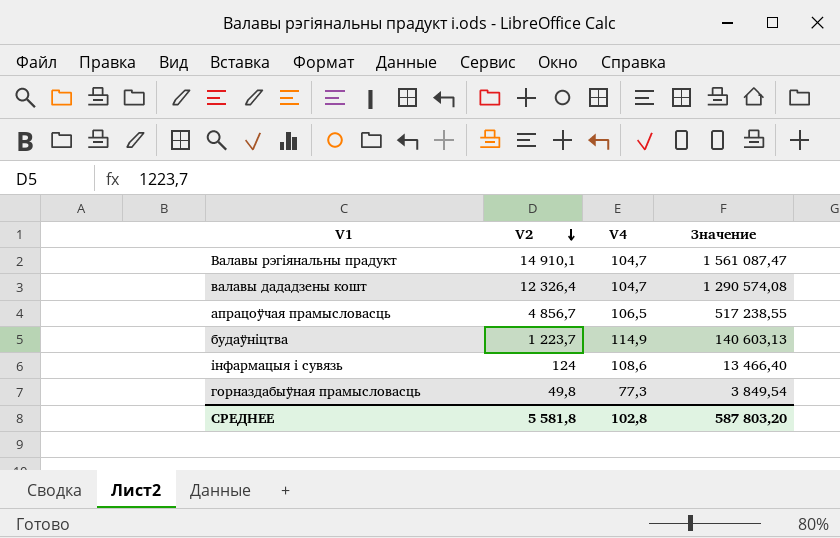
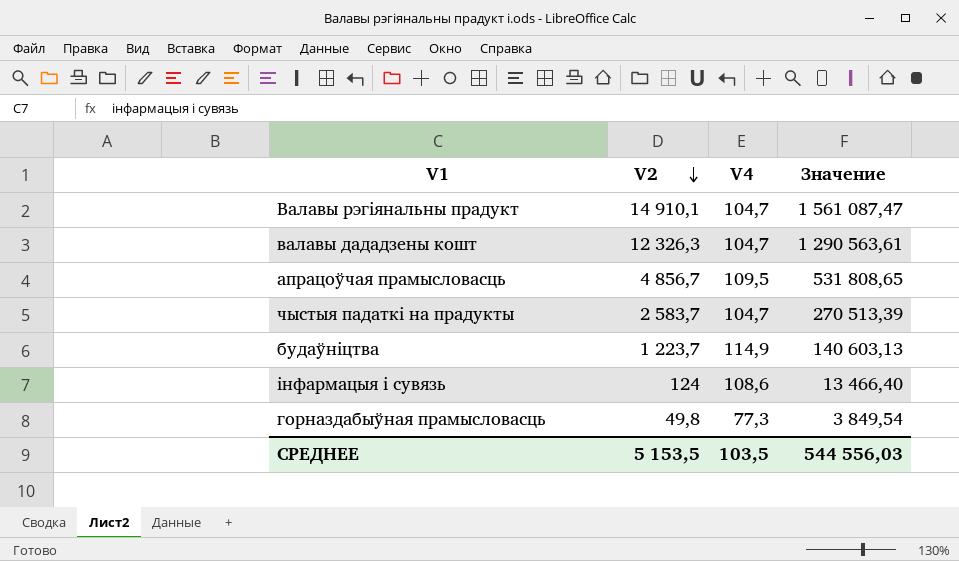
валавы дададзены кошт | V2: 12 326,4 -> 12 326,3
валавы дададзены кошт | Значение: 1 290 574,08 -> 1 290 563,61
апрацоўчая прамысловасць | V4: 106,5 -> 109,5
апрацоўчая прамысловасць | Значение: 517 238,55 -> 531 808,65
row чыстыя падаткі на прадукты: none -> 2 583,7 | 104,7 | 270 513,39
СРЕДНЕЕ | V2: 5 581,8 -> 5 153,5
СРЕДНЕЕ | V4: 102,8 -> 103,5
СРЕДНЕЕ | Значение: 587 803,20 -> 544 556,03

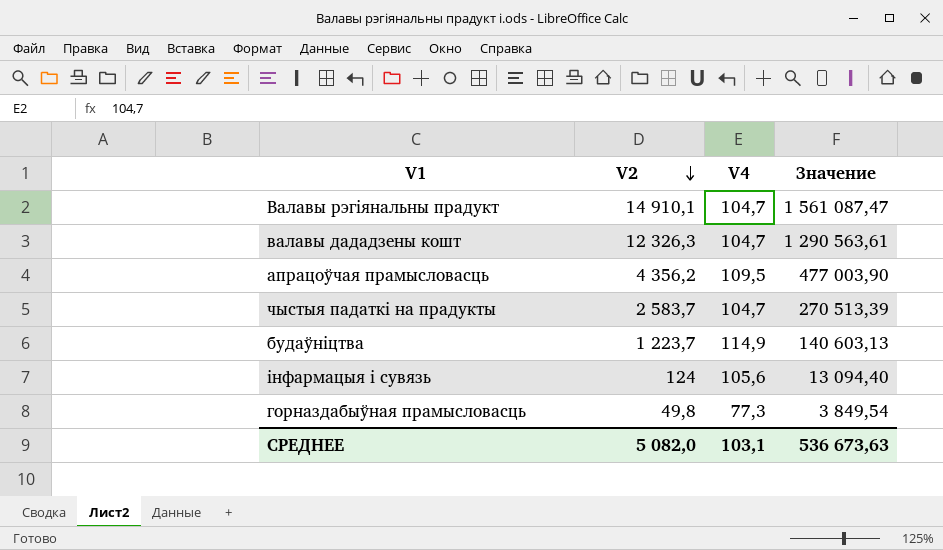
апрацоўчая прамысловасць | V2: 4 856,7 -> 4 356,2
апрацоўчая прамысловасць | Значение: 531 808,65 -> 477 003,90
iнфармацыя і сувязь | V4: 108,6 -> 105,6
iнфармацыя і сувязь | Значение: 13 466,40 -> 13 094,40
СРЕДНЕЕ | V2: 5 153,5 -> 5 082,0
СРЕДНЕЕ | V4: 103,5 -> 103,1
СРЕДНЕЕ | Значение: 544 556,03 -> 536 673,63

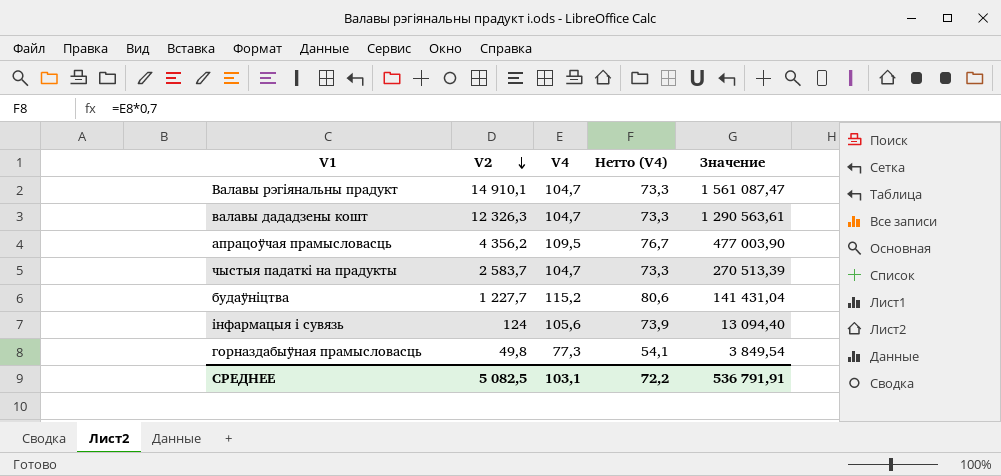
column Нетто (V4) | formula: none -> [V4] * 0,7
будаўніцтва | V2: 1 223,7 -> 1 227,7
будаўніцтва | V4: 114,9 -> 115,2
будаўніцтва | Значение: 140 603,13 -> 141 431,04
СРЕДНЕЕ | V2: 5 082,0 -> 5 082,5
СРЕДНЕЕ | Значение: 536 673,63 -> 536 791,91

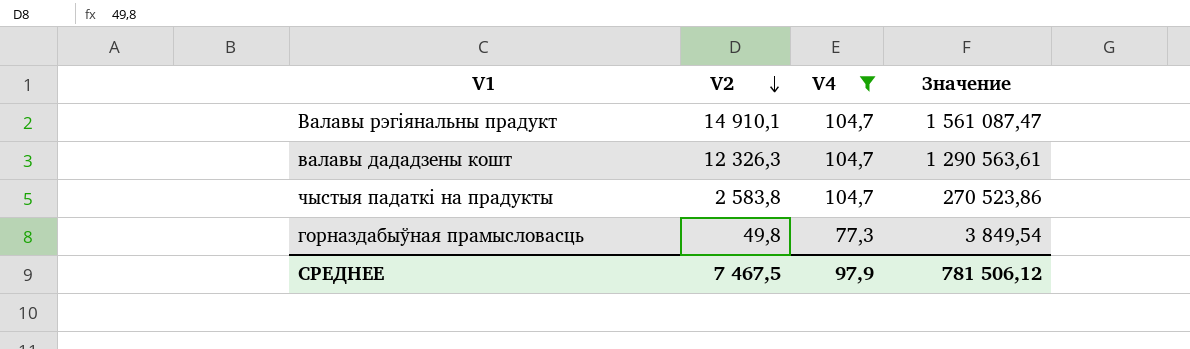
filter: none -> V4 <= 104,7
column Нетто (V4) | formula: [V4] * 0,7 -> none
чыстыя падаткі на прадукты | V2: 2 583,7 -> 2 583,8
чыстыя падаткі на прадукты | Значение: 270 513,39 -> 270 523,86
СРЕДНЕЕ | V2: 5 082,5 -> 7 467,5
СРЕДНЕЕ | V4: 103,1 -> 97,9
СРЕДНЕЕ | Значение: 536 791,91 -> 781 506,12

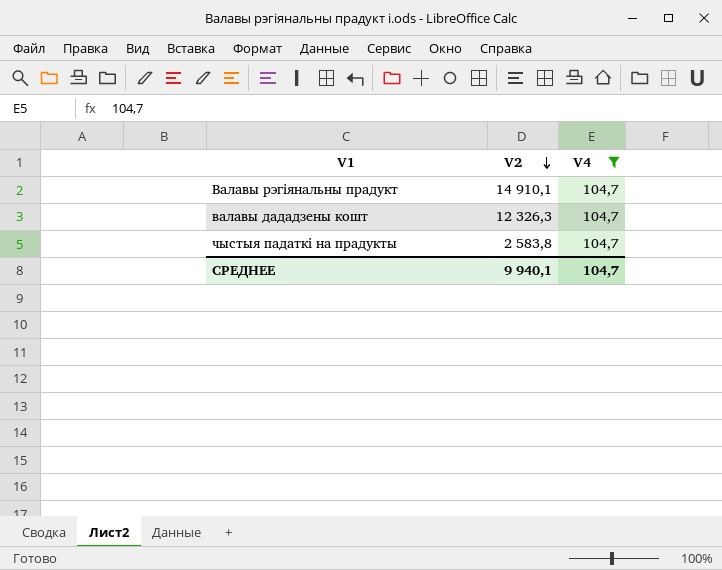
column Значение | formula: [V2] * [V4] -> none
row горназдабыўная прамысловасць: 49,8 | 77,3 | 3 849,54 -> none
СРЕДНЕЕ | V2: 7 467,5 -> 9 940,1
СРЕДНЕЕ | V4: 97,9 -> 104,7

